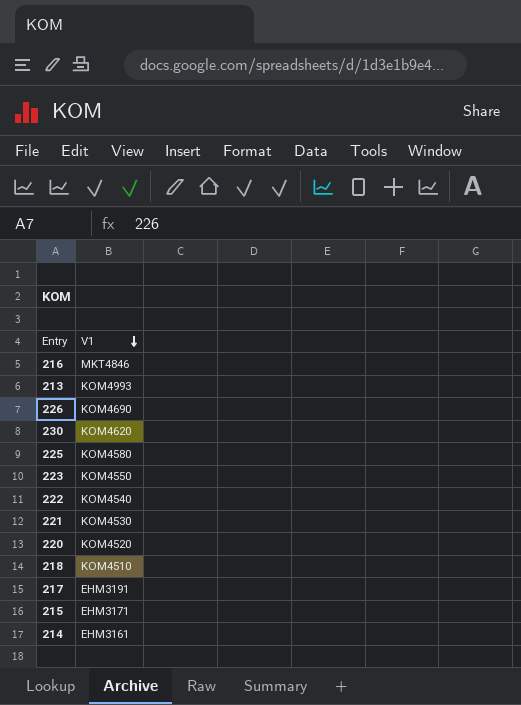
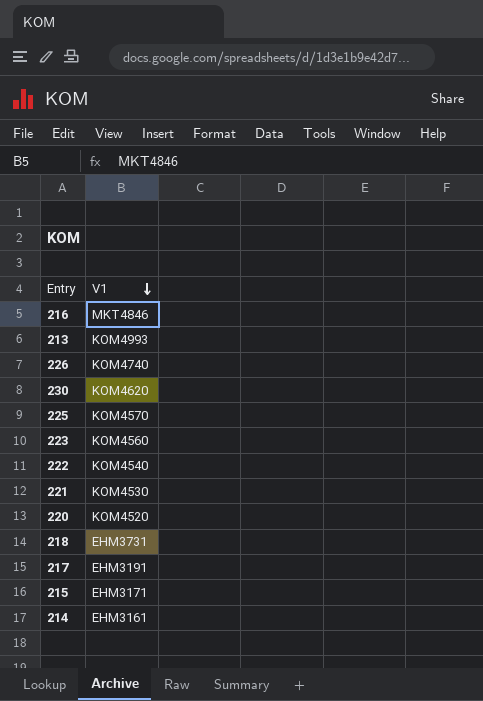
226 | V1: KOM4690 -> KOM4740
225 | V1: KOM4580 -> KOM4570
223 | V1: KOM4550 -> KOM4560
218 | V1: KOM4510 -> EHM3731

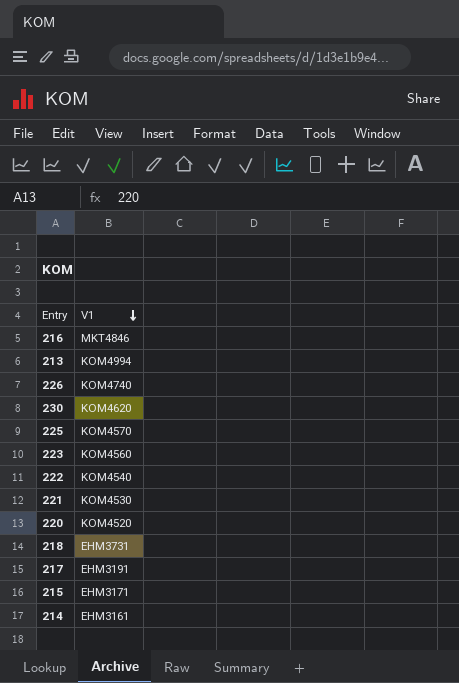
213 | V1: KOM4993 -> KOM4994

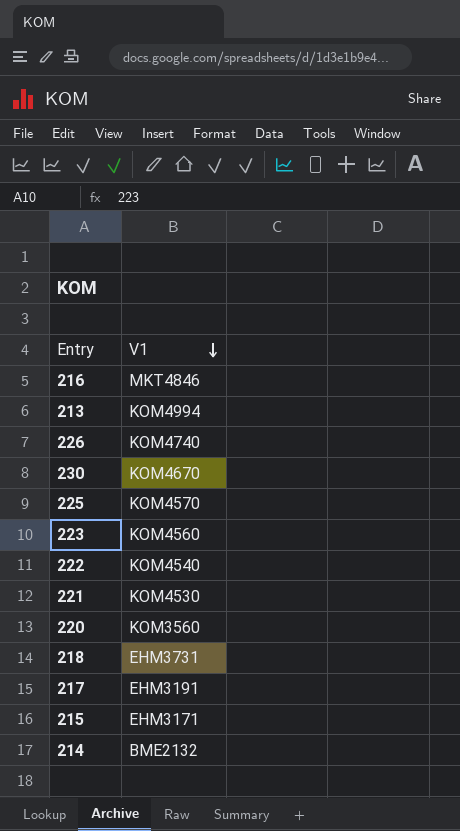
230 | V1: KOM4620 -> KOM4670
220 | V1: KOM4520 -> KOM3560
214 | V1: EHM3161 -> BME2132

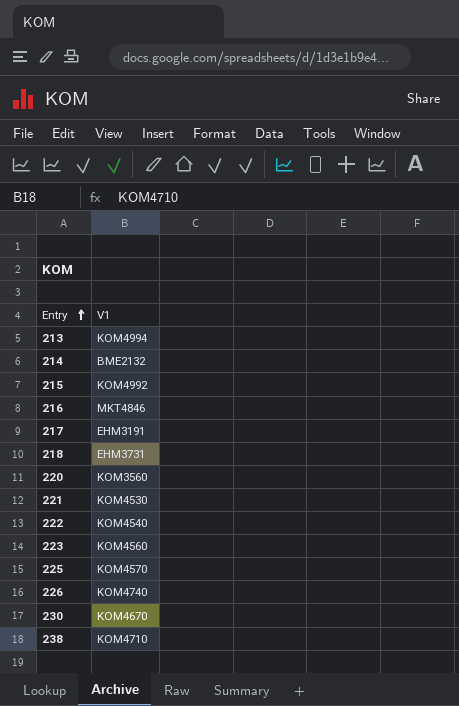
row order: V1 descending -> Entry ascending
215 | V1: EHM3171 -> KOM4992
row 238: none -> KOM4710

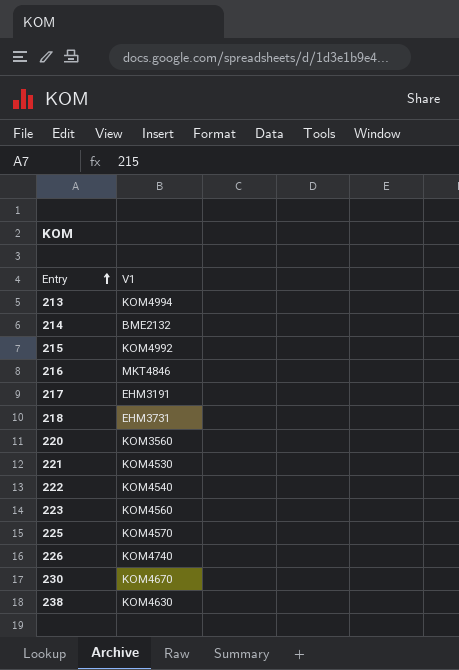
238 | V1: KOM4710 -> KOM4630

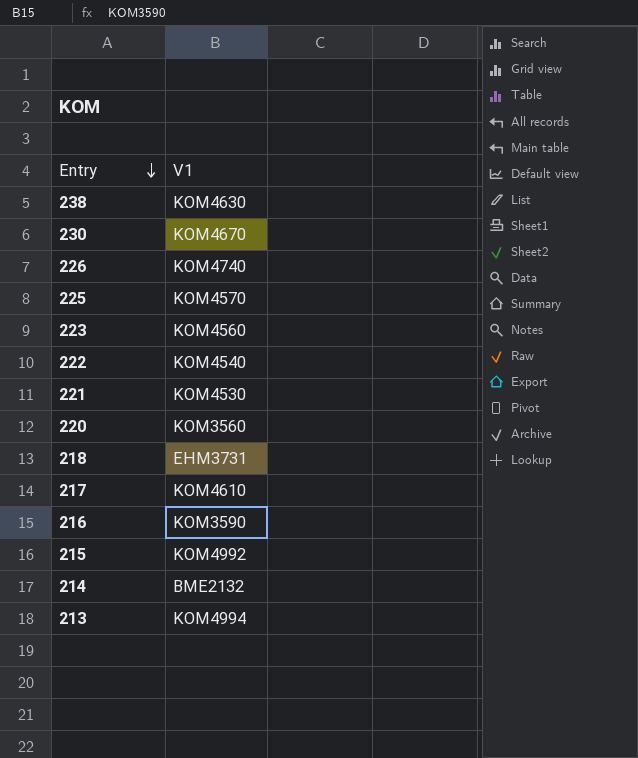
row order: Entry ascending -> Entry descending
217 | V1: EHM3191 -> KOM4610
216 | V1: MKT4846 -> KOM3590

